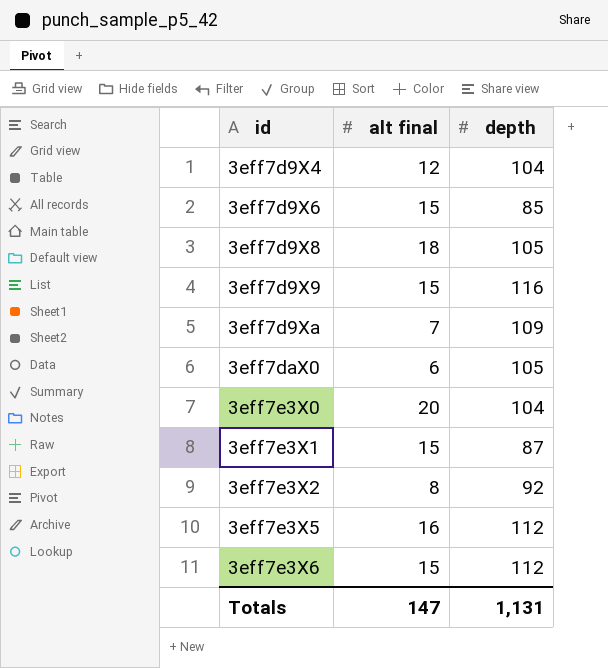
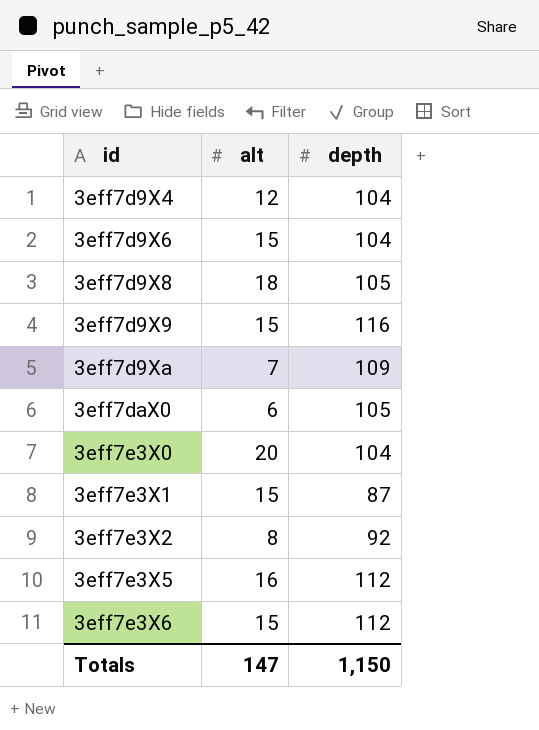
column name: alt final -> alt
3eff7d9X6 | depth: 85 -> 104
Totals | depth: 1,131 -> 1,150

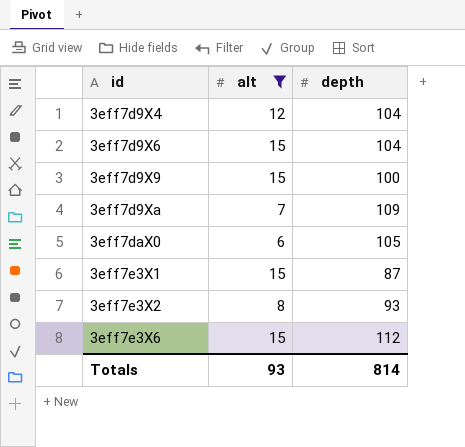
filter: none -> alt <= 15
3eff7d9X9 | depth: 116 -> 100
3eff7e3X2 | depth: 92 -> 93
Totals | alt: 147 -> 93
Totals | depth: 1,150 -> 814

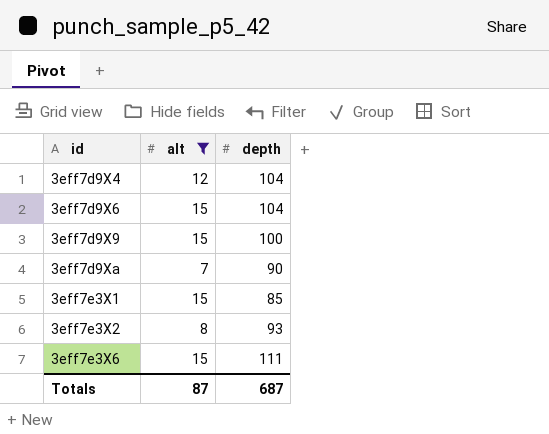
row 3eff7daX0: 6 | 105 -> none
3eff7d9Xa | depth: 109 -> 90
3eff7e3X1 | depth: 87 -> 85
3eff7e3X6 | depth: 112 -> 111
Totals | alt: 93 -> 87
Totals | depth: 814 -> 687

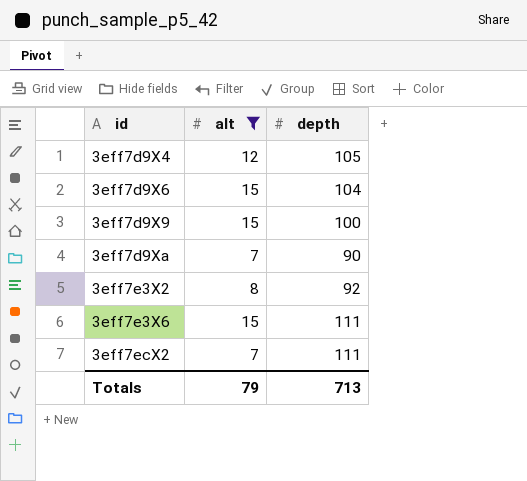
row 3eff7e3X1: 15 | 85 -> none
3eff7d9X4 | depth: 104 -> 105
3eff7e3X2 | depth: 93 -> 92
row 3eff7ecX2: none -> 7 | 111
Totals | alt: 87 -> 79
Totals | depth: 687 -> 713

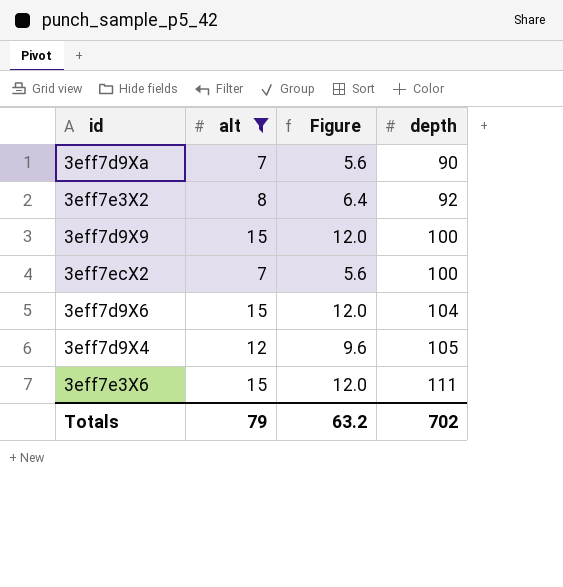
row order: id ascending -> depth ascending
column Figure | formula: none -> [alt] * 0.8
3eff7ecX2 | depth: 111 -> 100
Totals | depth: 713 -> 702

